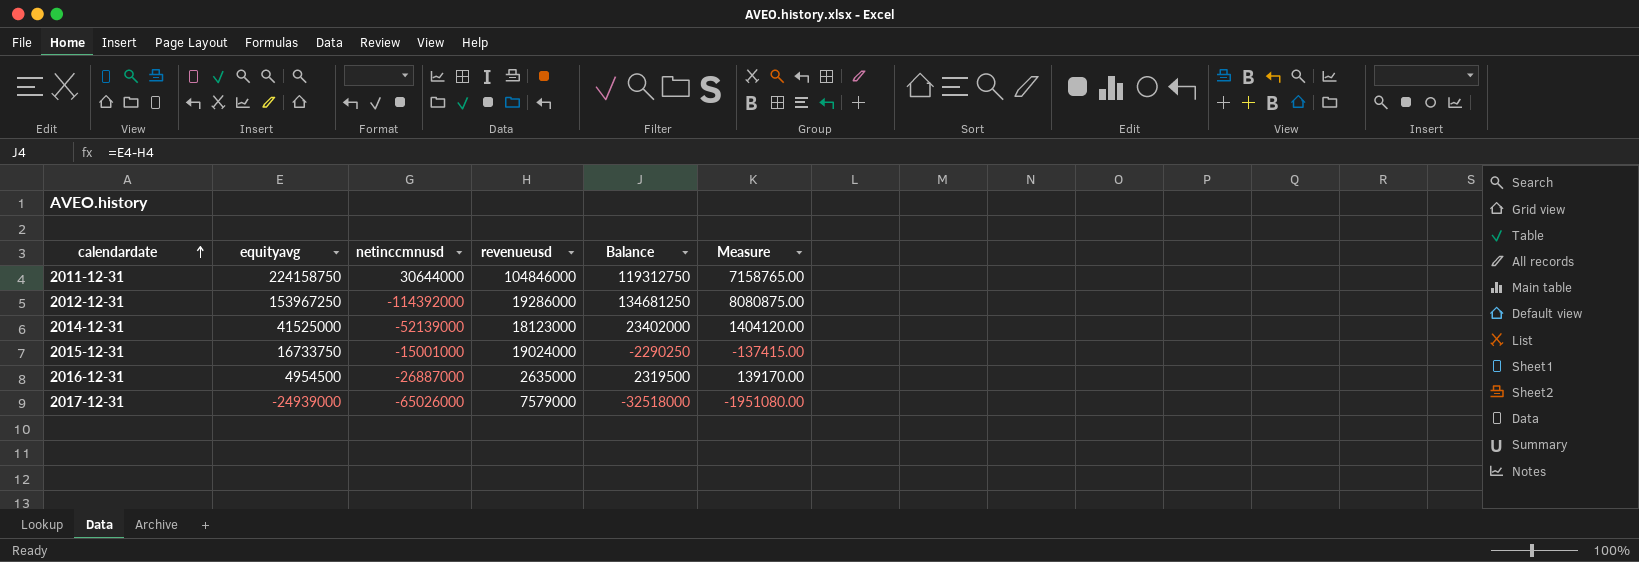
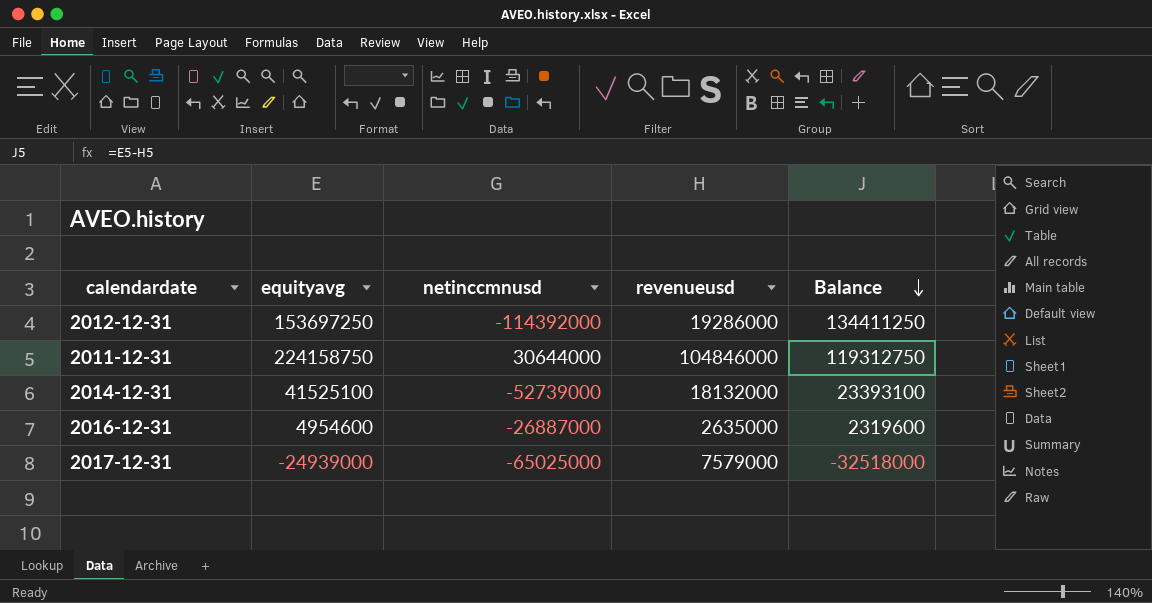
row order: calendardate ascending -> Balance descending
column Measure | formula: [Balance] * 0.06 -> none
row 2015-12-31: 16733750 | -15001000 | 19024000 | -2290250 | -137415.00 -> none
2012-12-31 | equityavg: 153967250 -> 153697250
2012-12-31 | Balance: 134681250 -> 134411250
2014-12-31 | equityavg: 41525000 -> 41525100
2014-12-31 | netinccmnusd: -52139000 -> -52739000
2014-12-31 | revenueusd: 18123000 -> 18132000
2014-12-31 | Balance: 23402000 -> 23393100
2016-12-31 | equityavg: 4954500 -> 4954600
2016-12-31 | Balance: 2319500 -> 2319600
2017-12-31 | netinccmnusd: -65026000 -> -65025000

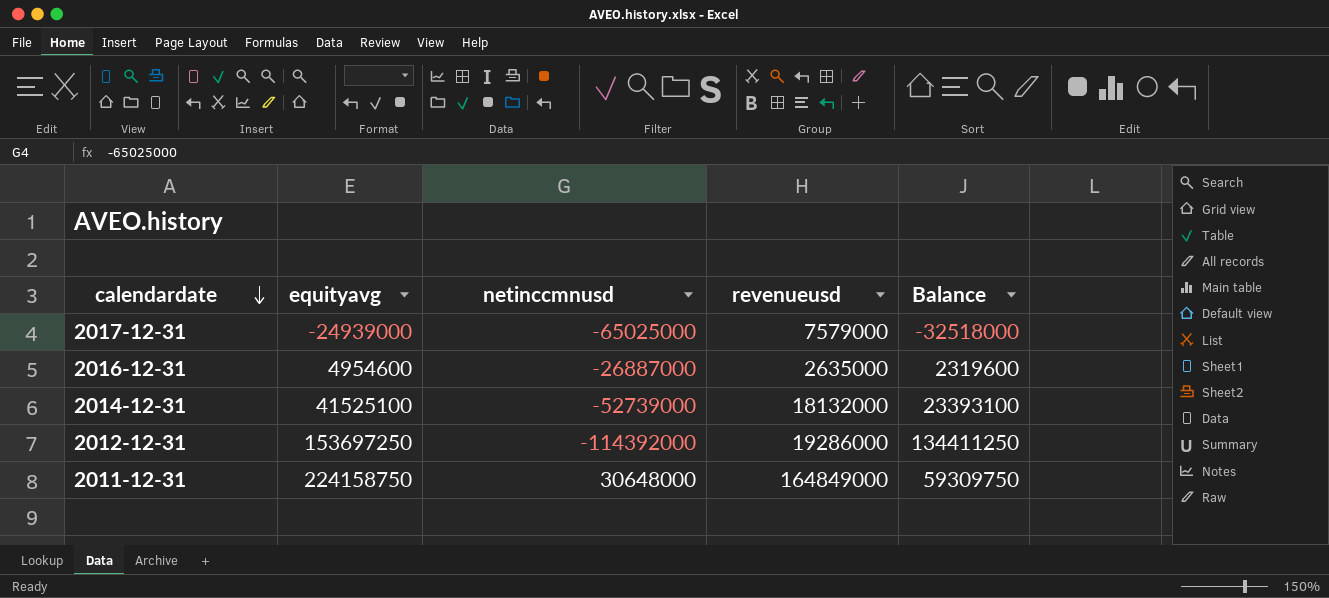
row order: Balance descending -> calendardate descending
2011-12-31 | netinccmnusd: 30644000 -> 30648000
2011-12-31 | revenueusd: 104846000 -> 164849000
2011-12-31 | Balance: 119312750 -> 59309750

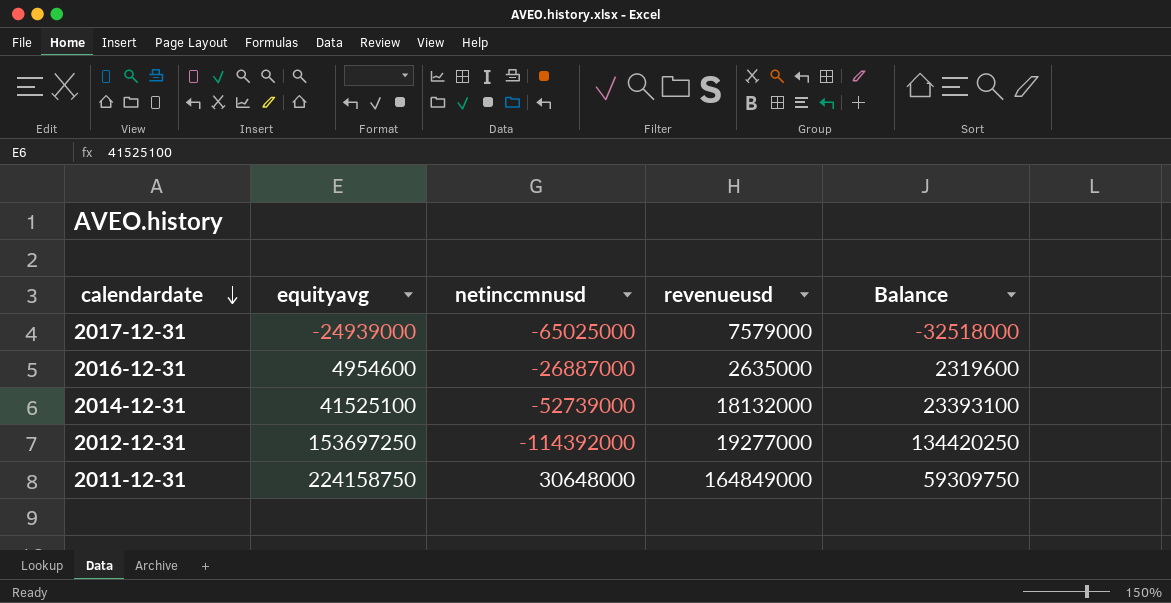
2012-12-31 | revenueusd: 19286000 -> 19277000
2012-12-31 | Balance: 134411250 -> 134420250

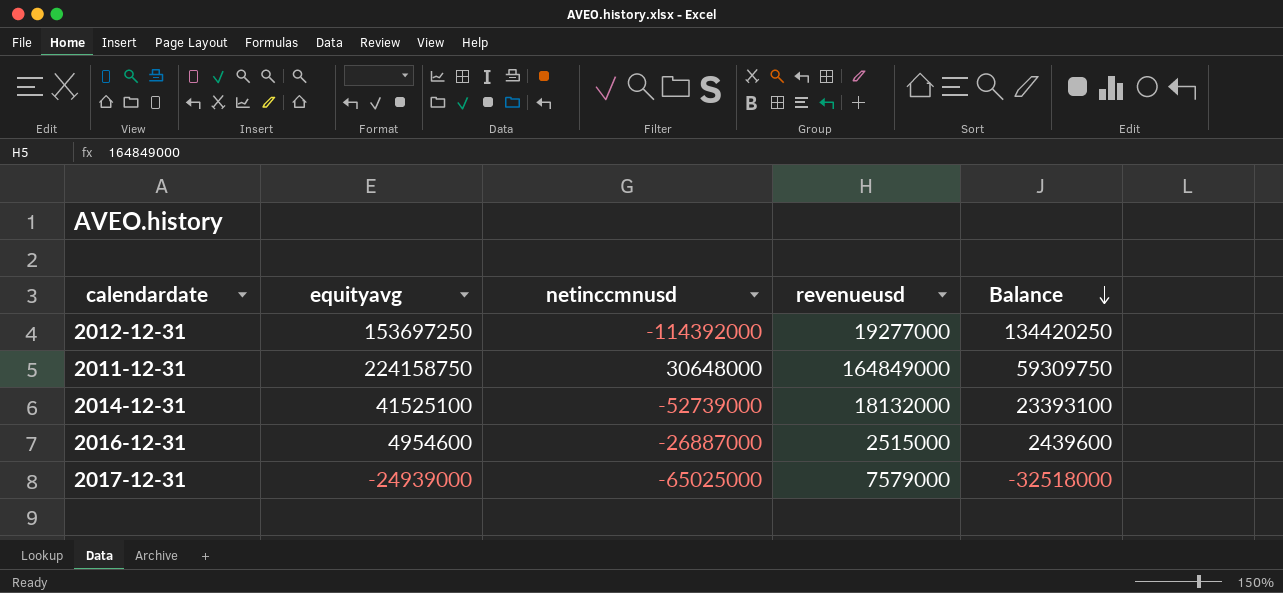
row order: calendardate descending -> Balance descending
2016-12-31 | revenueusd: 2635000 -> 2515000
2016-12-31 | Balance: 2319600 -> 2439600

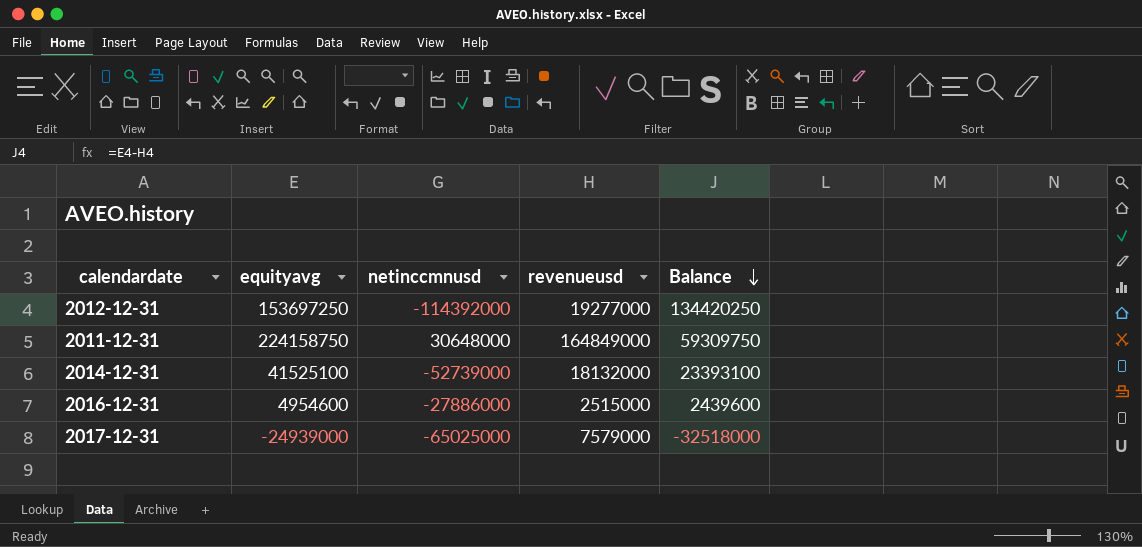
2016-12-31 | netinccmnusd: -26887000 -> -27886000

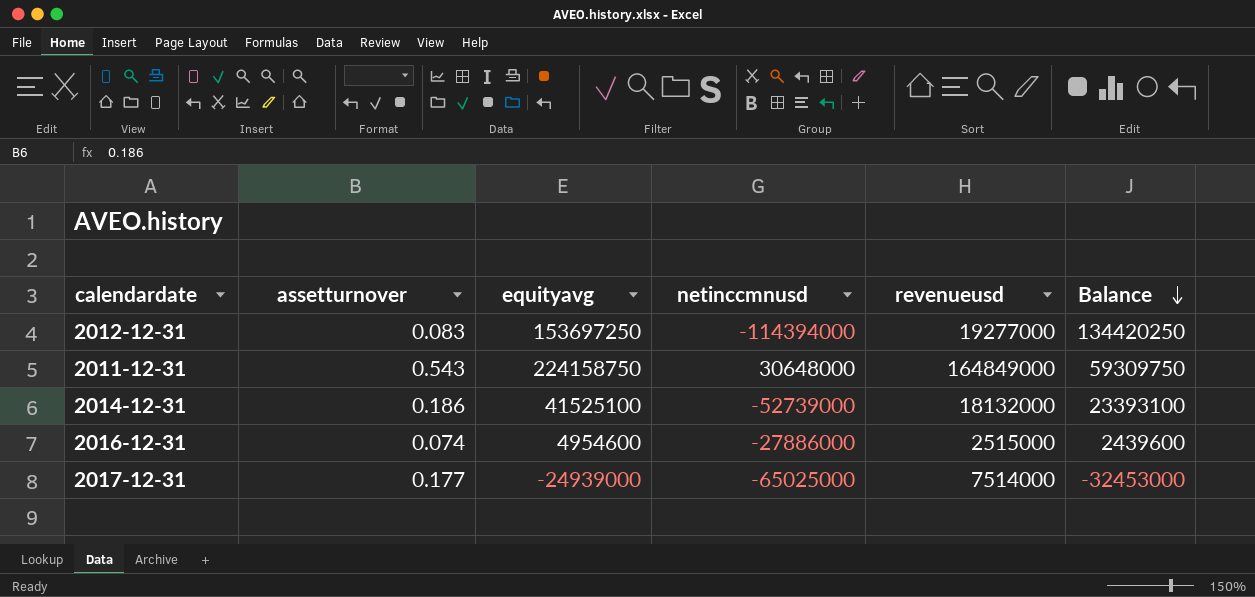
column assetturnover | position: none -> 2
2012-12-31 | netinccmnusd: -114392000 -> -114394000
2017-12-31 | revenueusd: 7579000 -> 7514000
2017-12-31 | Balance: -32518000 -> -32453000

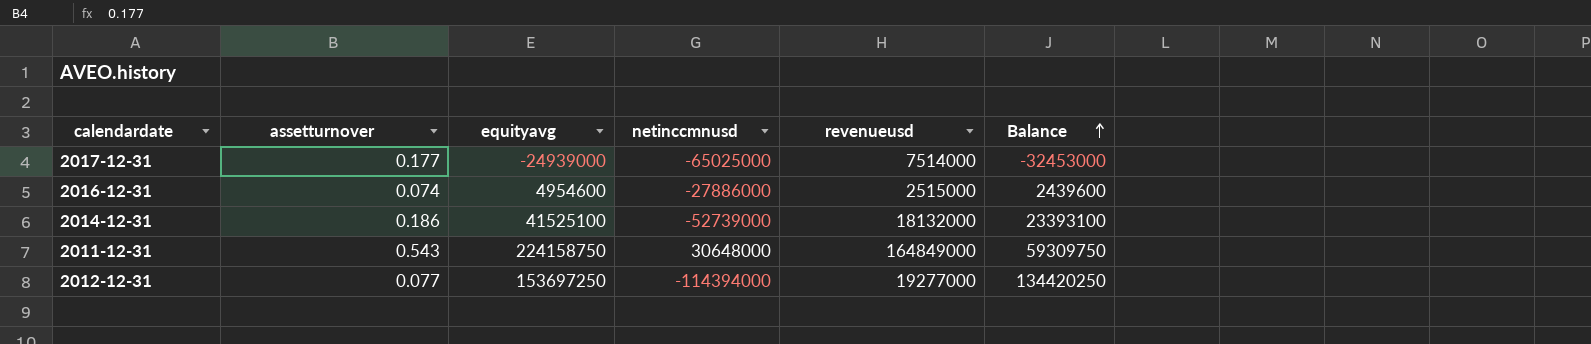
row order: Balance descending -> Balance ascending
2012-12-31 | assetturnover: 0.083 -> 0.077

